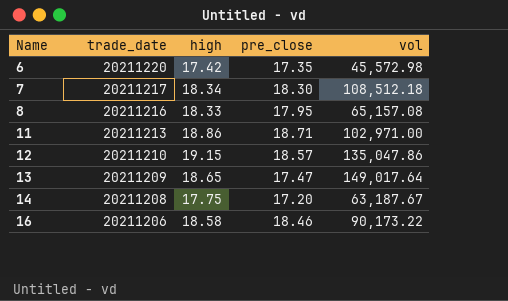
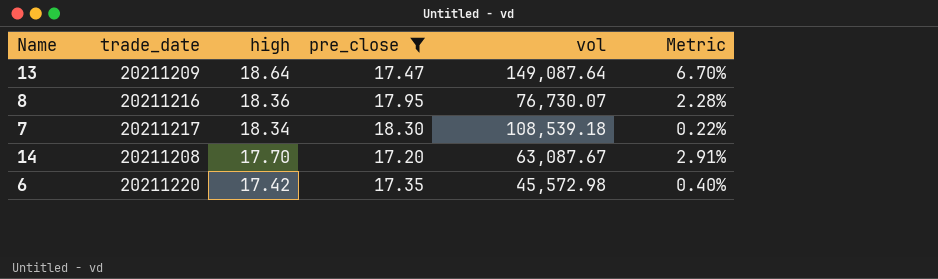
filter: none -> pre_close <= 18.30
row order: Name ascending -> high descending
column Metric | formula: none -> ([high] - [pre_close]) / [pre_close]
13 | high: 18.65 -> 18.64
13 | vol: 149,017.64 -> 149,087.64
8 | high: 18.33 -> 18.36
8 | vol: 65,157.08 -> 76,730.07
7 | vol: 108,512.18 -> 108,539.18
14 | high: 17.75 -> 17.70
14 | vol: 63,187.67 -> 63,087.67

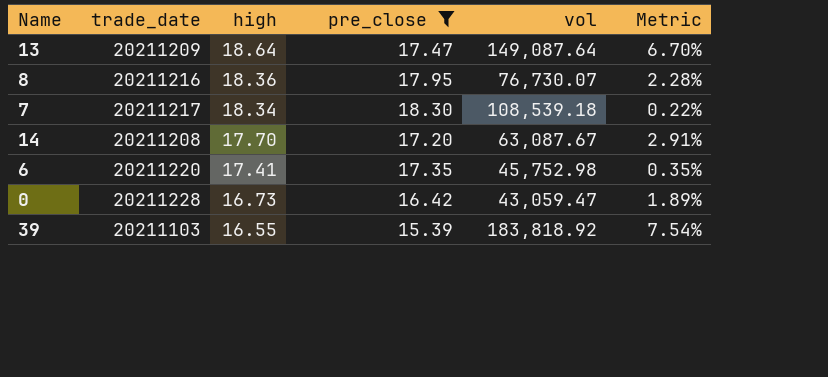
6 | high: 17.42 -> 17.41
6 | vol: 45,572.98 -> 45,752.98
6 | Metric: 0.40% -> 0.35%
row 0: none -> 20211228 | 16.73 | 16.42 | 43,059.47 | 1.89%
row 39: none -> 20211103 | 16.55 | 15.39 | 183,818.92 | 7.54%

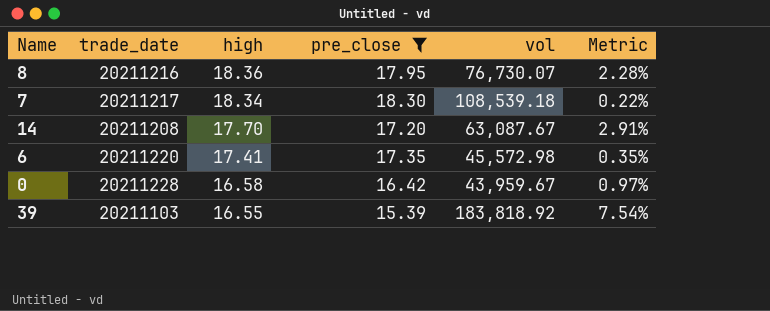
row 13: 20211209 | 18.64 | 17.47 | 149,087.64 | 6.70% -> none
6 | vol: 45,752.98 -> 45,572.98
0 | high: 16.73 -> 16.58
0 | vol: 43,059.47 -> 43,959.67
0 | Metric: 1.89% -> 0.97%

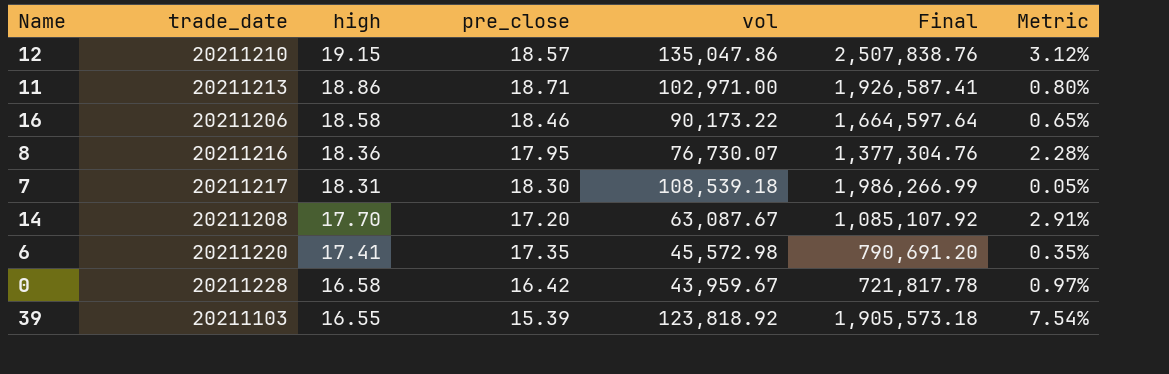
filter: pre_close <= 18.30 -> none
column Final | formula: none -> [pre_close] * [vol]
7 | high: 18.34 -> 18.31
7 | Metric: 0.22% -> 0.05%
39 | vol: 183,818.92 -> 123,818.92

